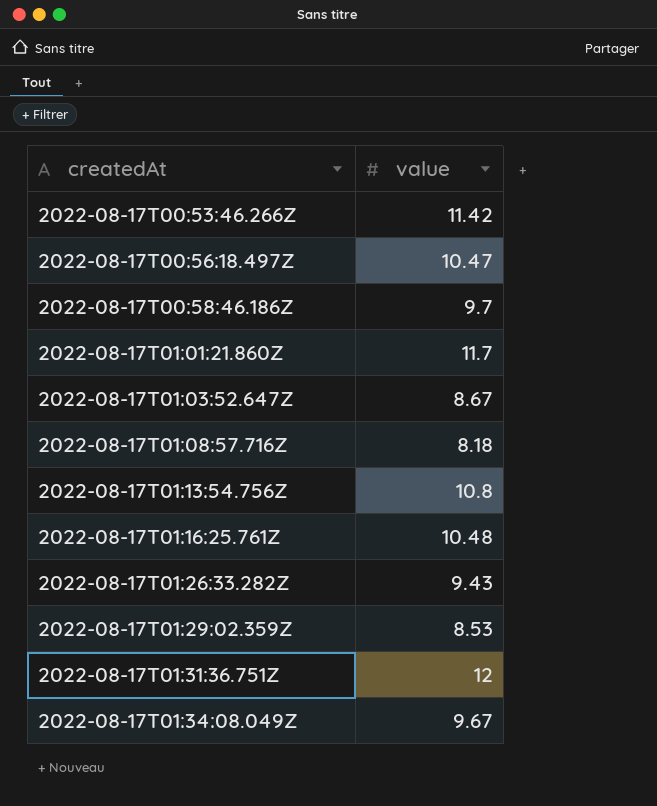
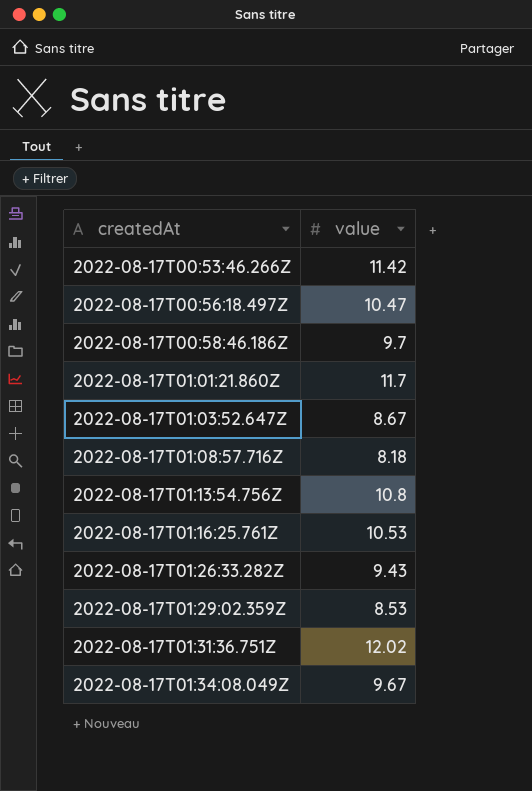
2022-08-17T01:16:25.761Z | value: 10.48 -> 10.53
2022-08-17T01:31:36.751Z | value: 12 -> 12.02

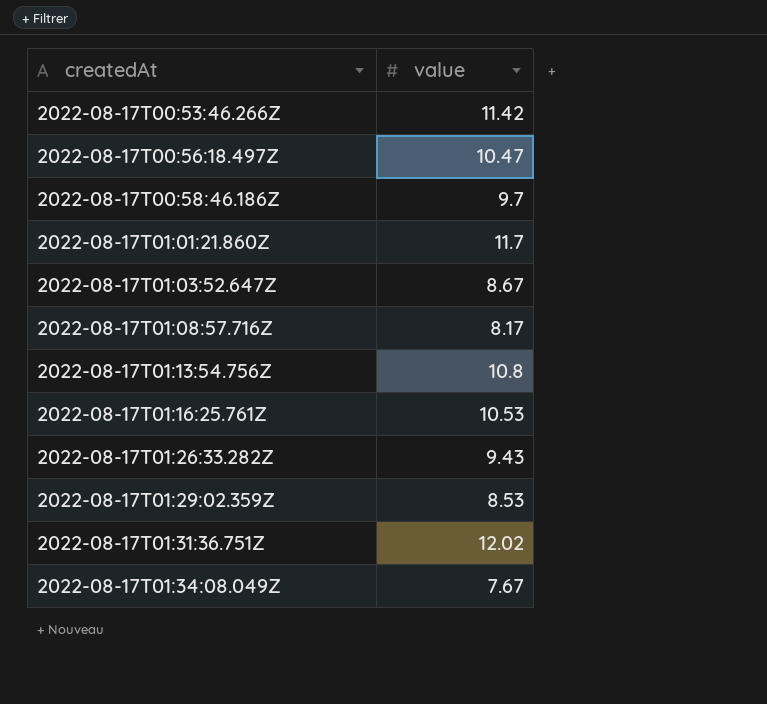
2022-08-17T01:08:57.716Z | value: 8.18 -> 8.17
2022-08-17T01:34:08.049Z | value: 9.67 -> 7.67

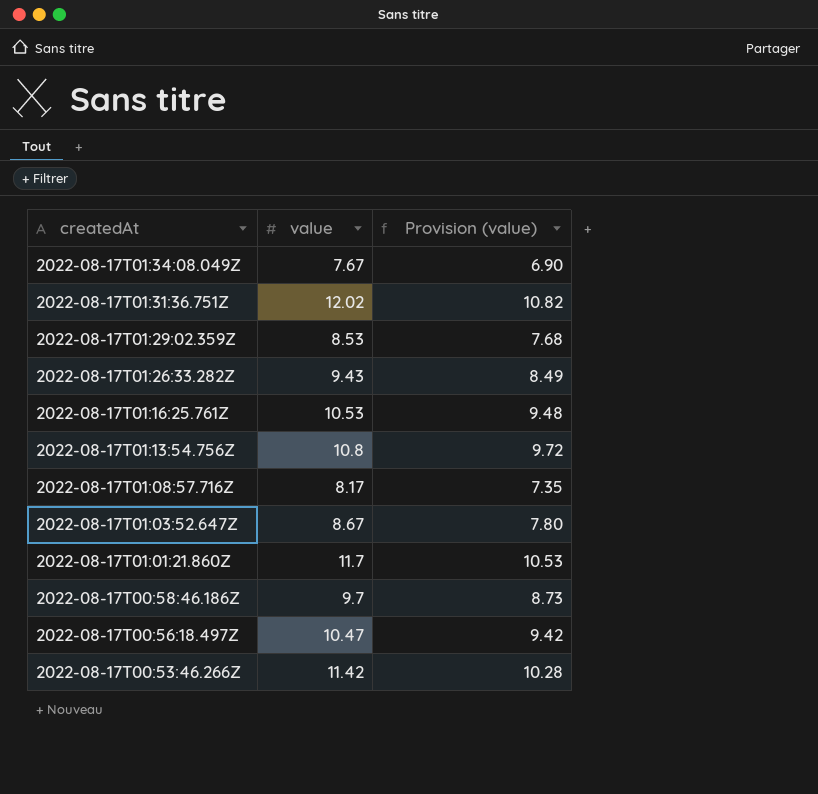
row order: createdAt ascending -> createdAt descending
column Provision (value) | formula: none -> [value] * 0.9

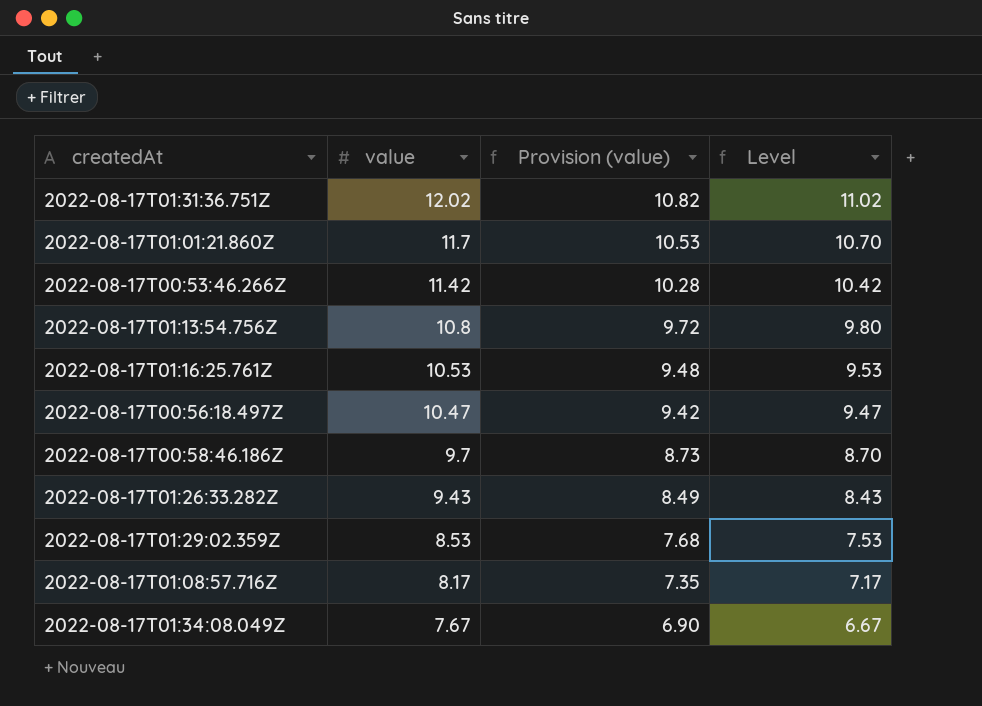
row order: createdAt descending -> value descending
column Level | formula: none -> [value] - 1
row 2022-08-17T01:03:52.647Z: 8.67 | 7.80 -> none

